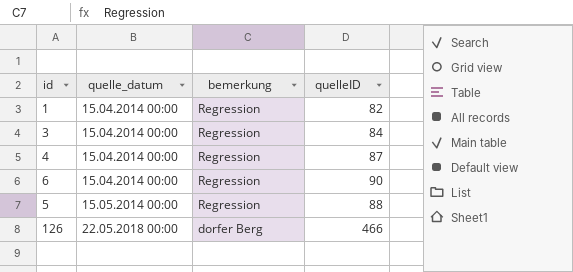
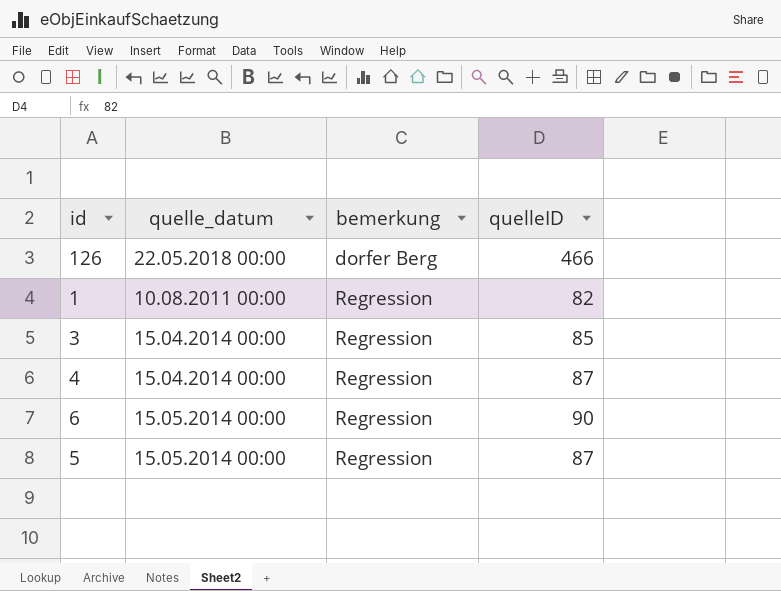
row order: quelle_datum ascending -> bemerkung ascending
1 | quelle_datum: 15.04.2014 00:00 -> 10.08.2011 00:00
3 | quelleID: 84 -> 85
6 | quelle_datum: 15.04.2014 00:00 -> 15.05.2014 00:00
5 | quelleID: 88 -> 87

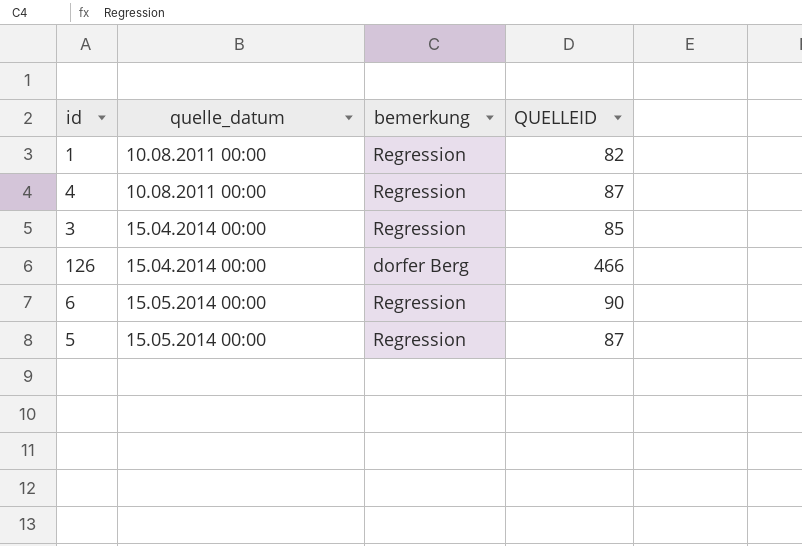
row order: bemerkung ascending -> quelle_datum ascending
column name: quelleID -> QUELLEID
4 | quelle_datum: 15.04.2014 00:00 -> 10.08.2011 00:00
126 | quelle_datum: 22.05.2018 00:00 -> 15.04.2014 00:00

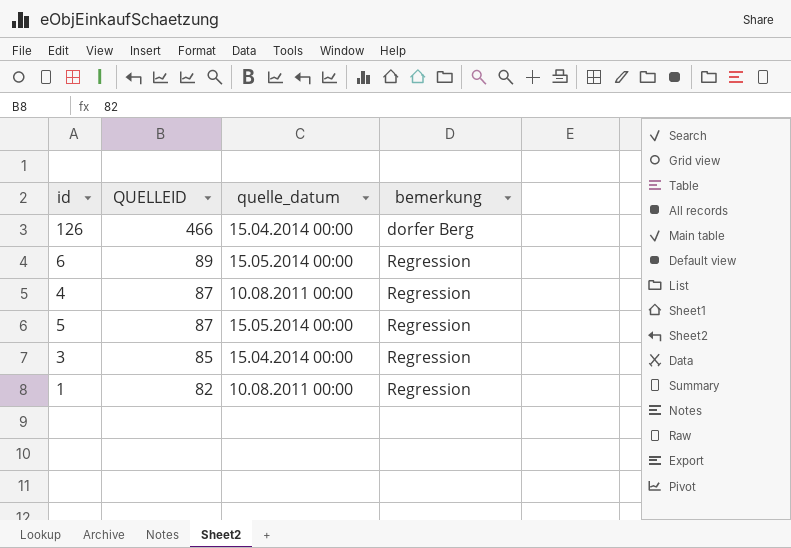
row order: quelle_datum ascending -> QUELLEID descending
column QUELLEID | position: 4 -> 2
6 | QUELLEID: 90 -> 89

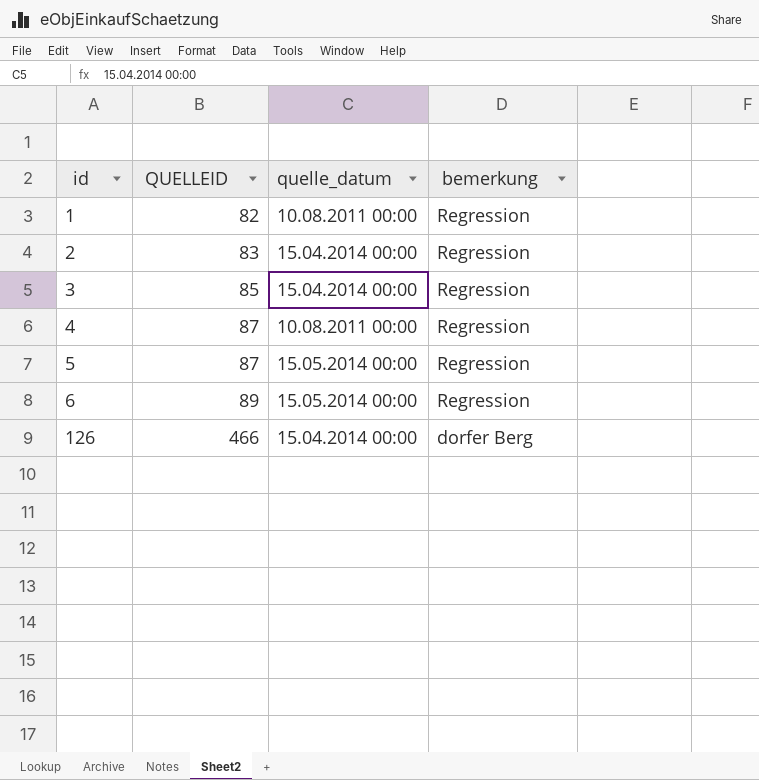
row order: QUELLEID descending -> id ascending
row 2: none -> 83 | 15.04.2014 00:00 | Regression

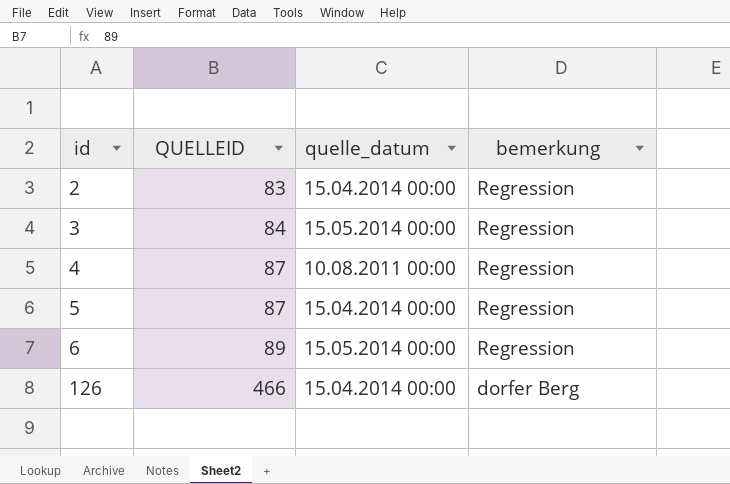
row 1: 82 | 10.08.2011 00:00 | Regression -> none
3 | QUELLEID: 85 -> 84
3 | quelle_datum: 15.04.2014 00:00 -> 15.05.2014 00:00
5 | quelle_datum: 15.05.2014 00:00 -> 15.04.2014 00:00

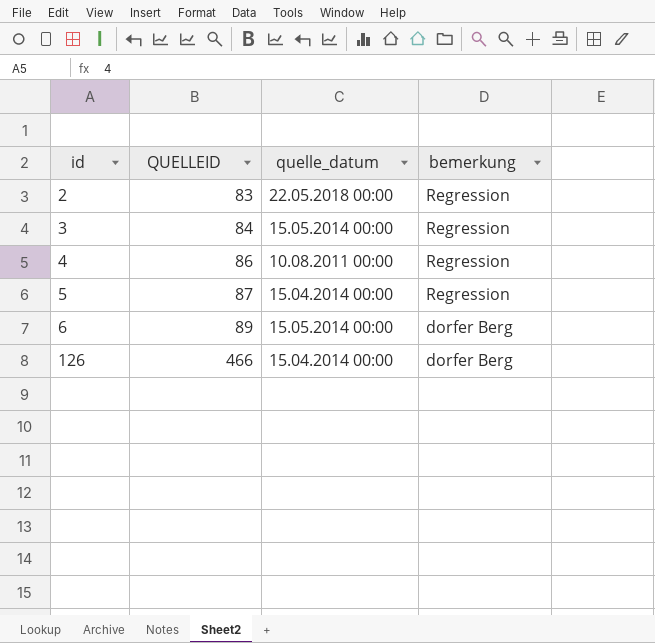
2 | quelle_datum: 15.04.2014 00:00 -> 22.05.2018 00:00
4 | QUELLEID: 87 -> 86
6 | bemerkung: Regression -> dorfer Berg

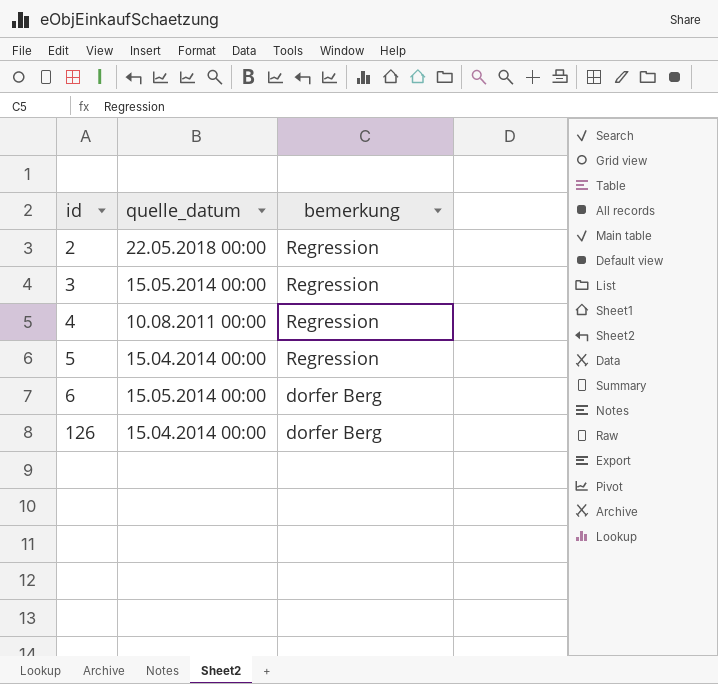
column QUELLEID | position: 2 -> none

